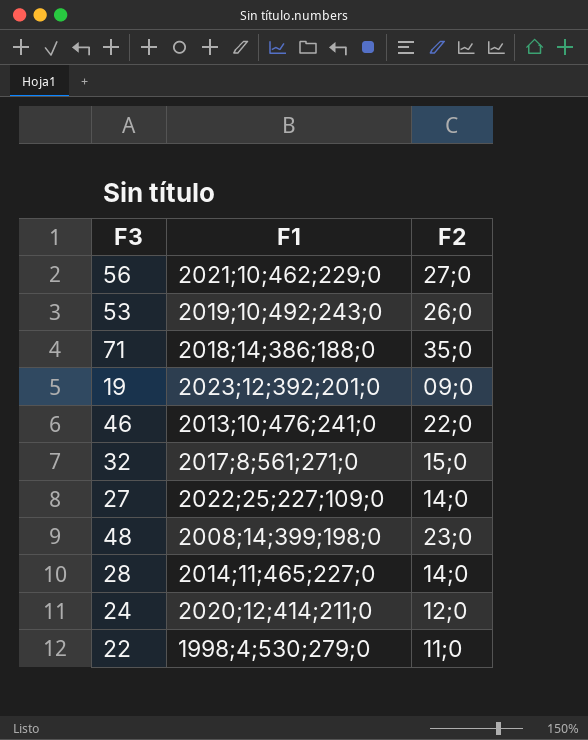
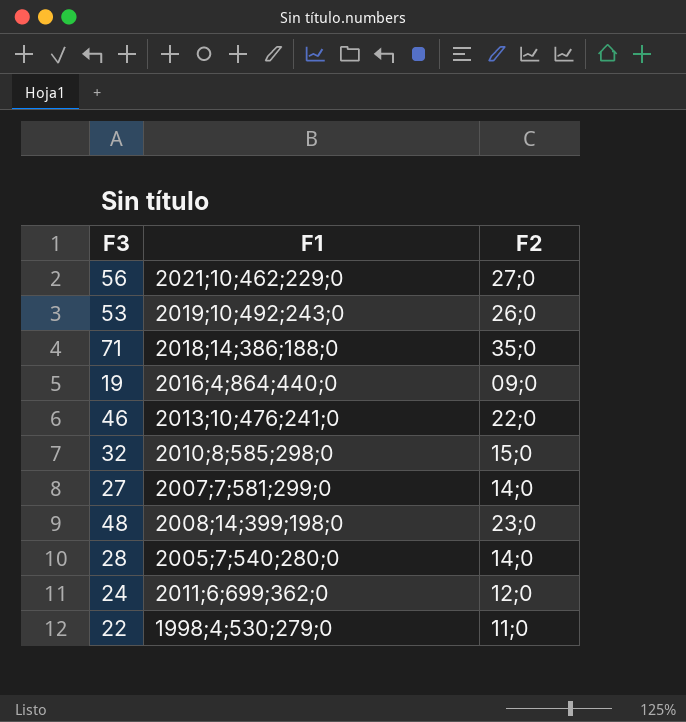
19 | F1: 2023;12;392;201;0 -> 2016;4;864;440;0
32 | F1: 2017;8;561;271;0 -> 2010;8;585;298;0
27 | F1: 2022;25;227;109;0 -> 2007;7;581;299;0
28 | F1: 2014;11;465;227;0 -> 2005;7;540;280;0
24 | F1: 2020;12;414;211;0 -> 2011;6;699;362;0

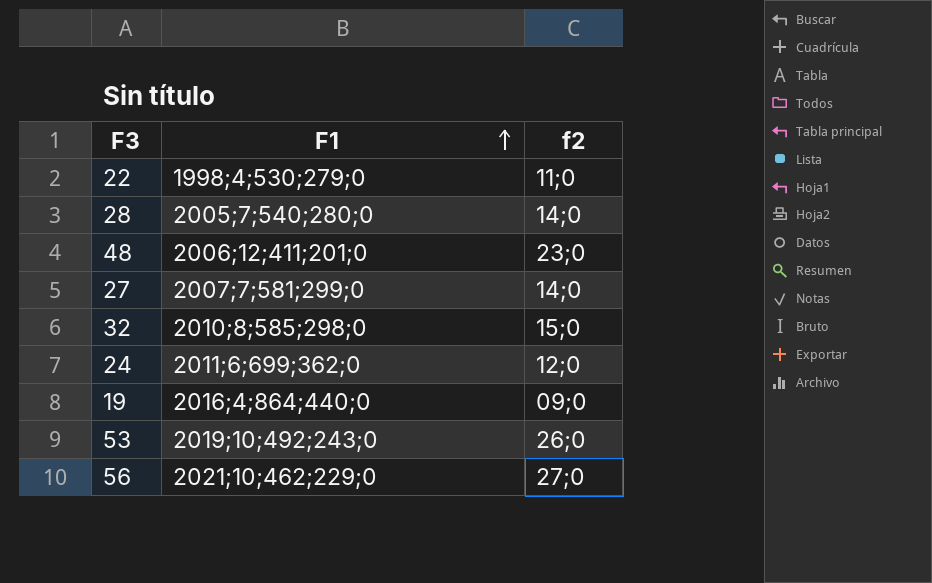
row order: none -> F1 ascending
column name: F2 -> f2
row 71: 2018;14;386;188;0 | 35;0 -> none
row 46: 2013;10;476;241;0 | 22;0 -> none
48 | F1: 2008;14;399;198;0 -> 2006;12;411;201;0

